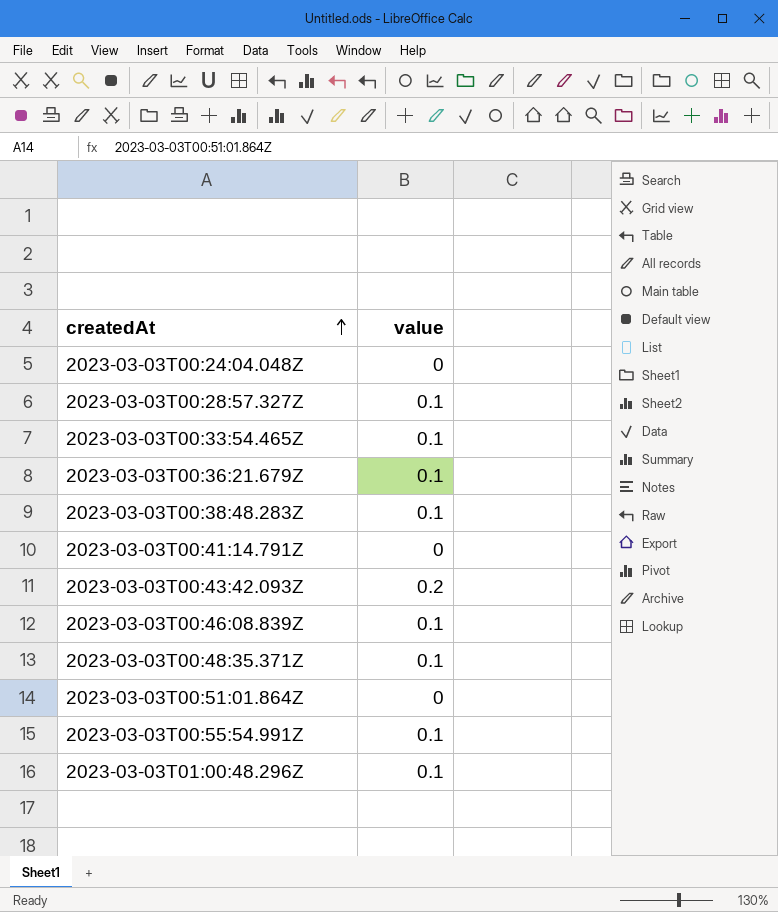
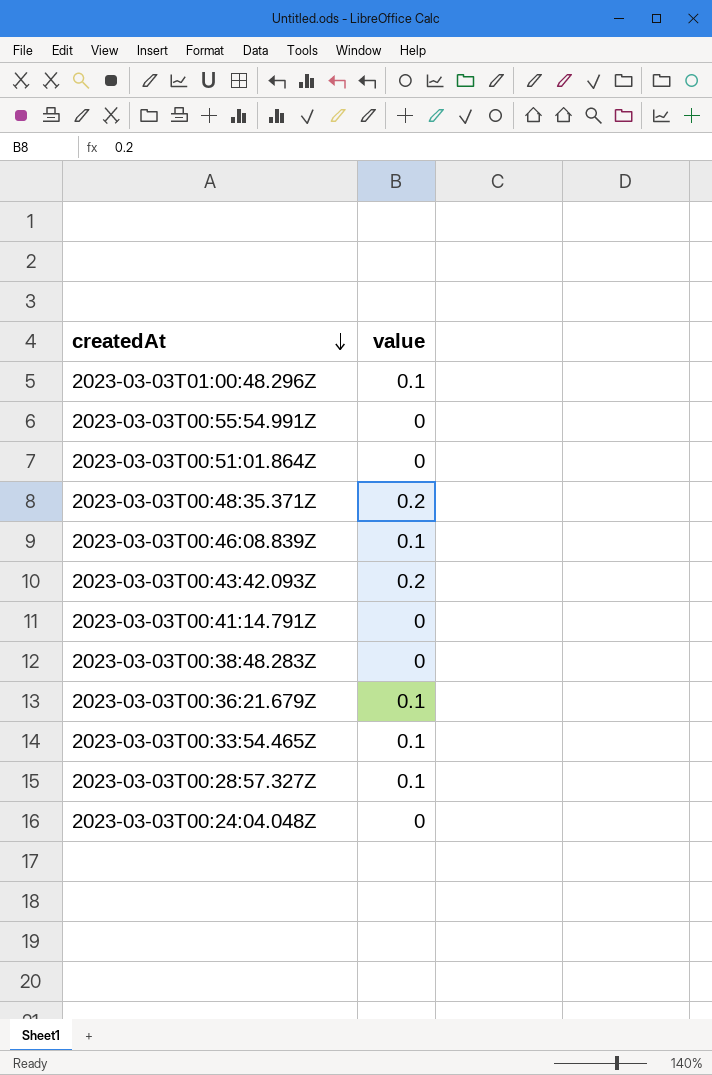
row order: createdAt ascending -> createdAt descending
2023-03-03T00:55:54.991Z | value: 0.1 -> 0
2023-03-03T00:48:35.371Z | value: 0.1 -> 0.2
2023-03-03T00:38:48.283Z | value: 0.1 -> 0

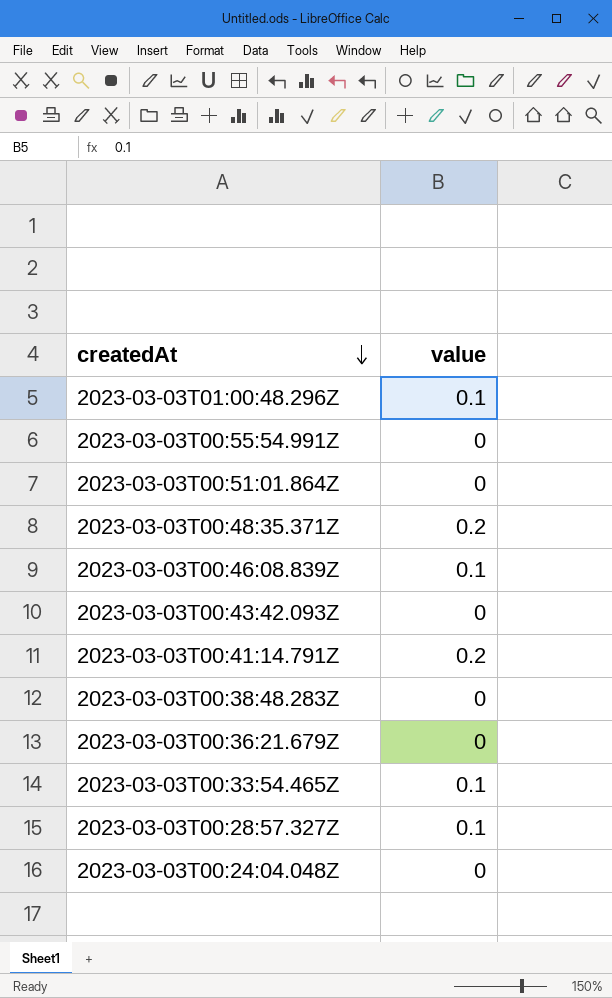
2023-03-03T00:43:42.093Z | value: 0.2 -> 0
2023-03-03T00:41:14.791Z | value: 0 -> 0.2
2023-03-03T00:36:21.679Z | value: 0.1 -> 0

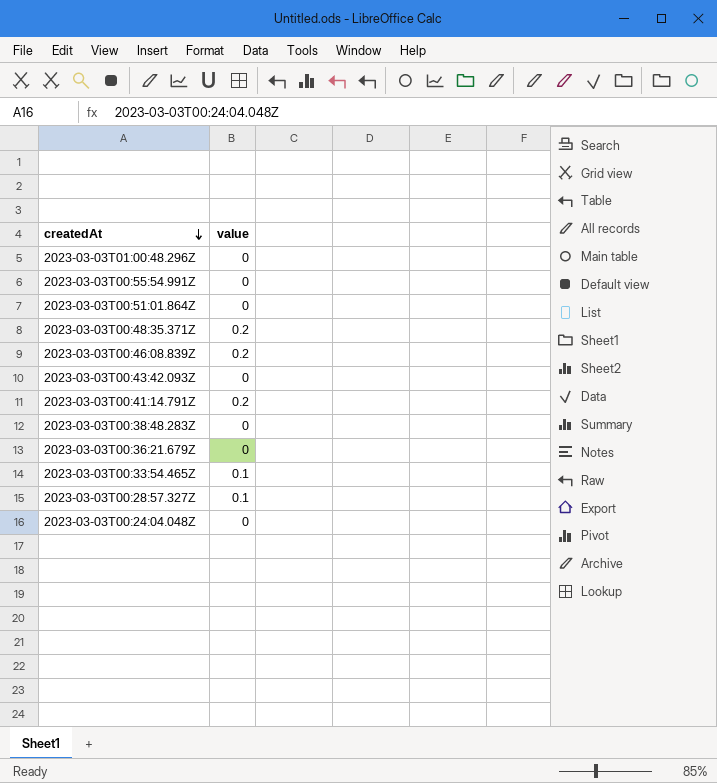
2023-03-03T01:00:48.296Z | value: 0.1 -> 0
2023-03-03T00:46:08.839Z | value: 0.1 -> 0.2

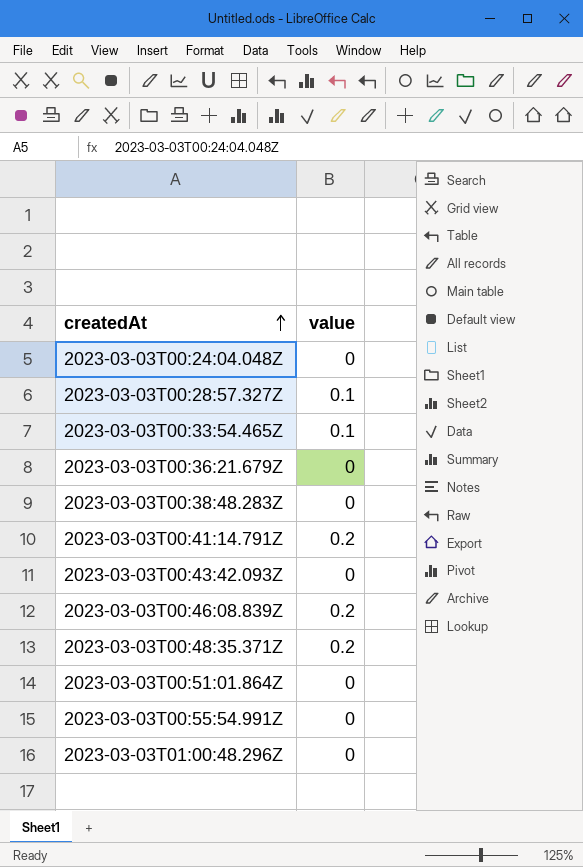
row order: createdAt descending -> createdAt ascending

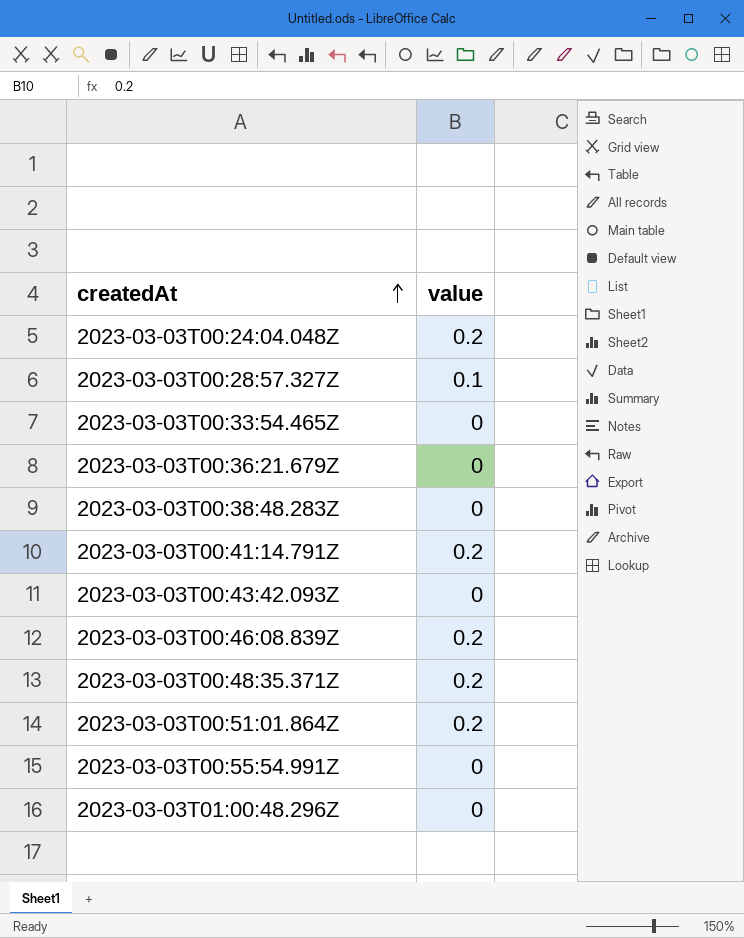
2023-03-03T00:24:04.048Z | value: 0 -> 0.2
2023-03-03T00:33:54.465Z | value: 0.1 -> 0
2023-03-03T00:51:01.864Z | value: 0 -> 0.2

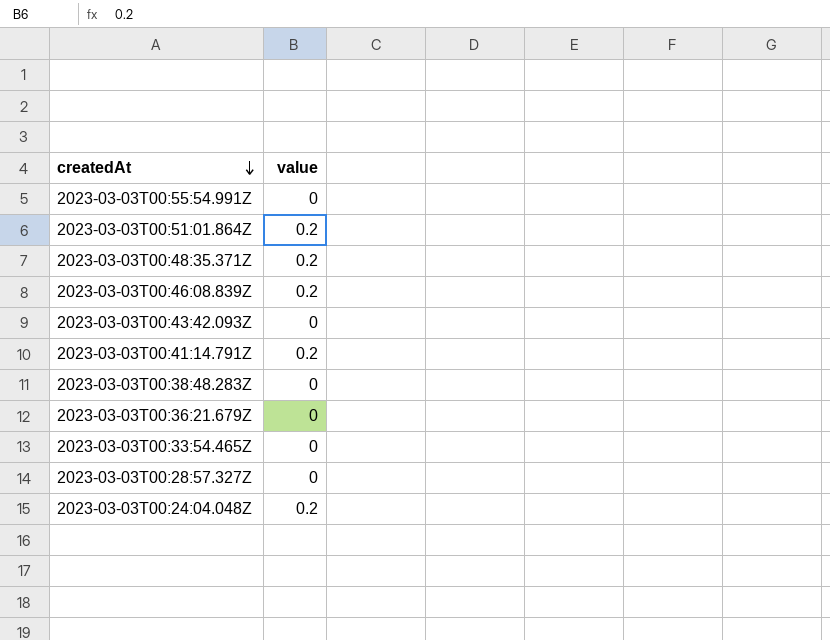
row order: createdAt ascending -> createdAt descending
row 2023-03-03T01:00:48.296Z: 0 -> none
2023-03-03T00:28:57.327Z | value: 0.1 -> 0

